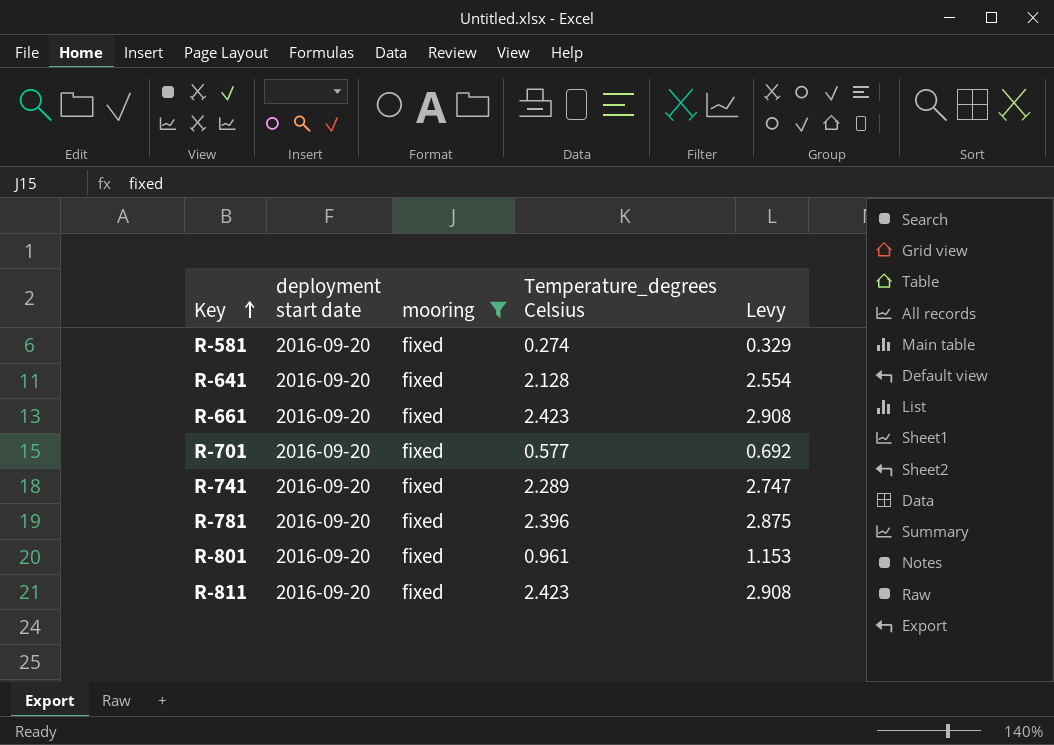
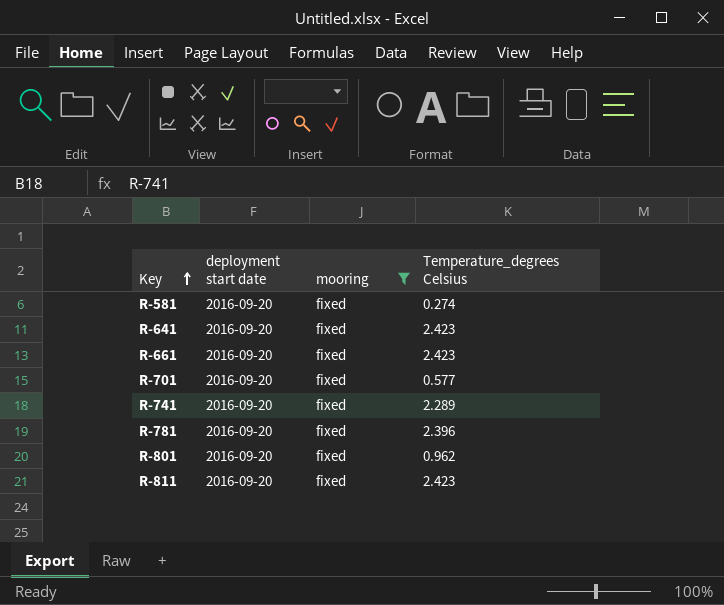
column Levy | formula: [Temperature_degrees Celsius] * 1.2 -> none
R-641 | Temperature_degrees Celsius: 2.128 -> 2.423
R-801 | Temperature_degrees Celsius: 0.961 -> 0.962

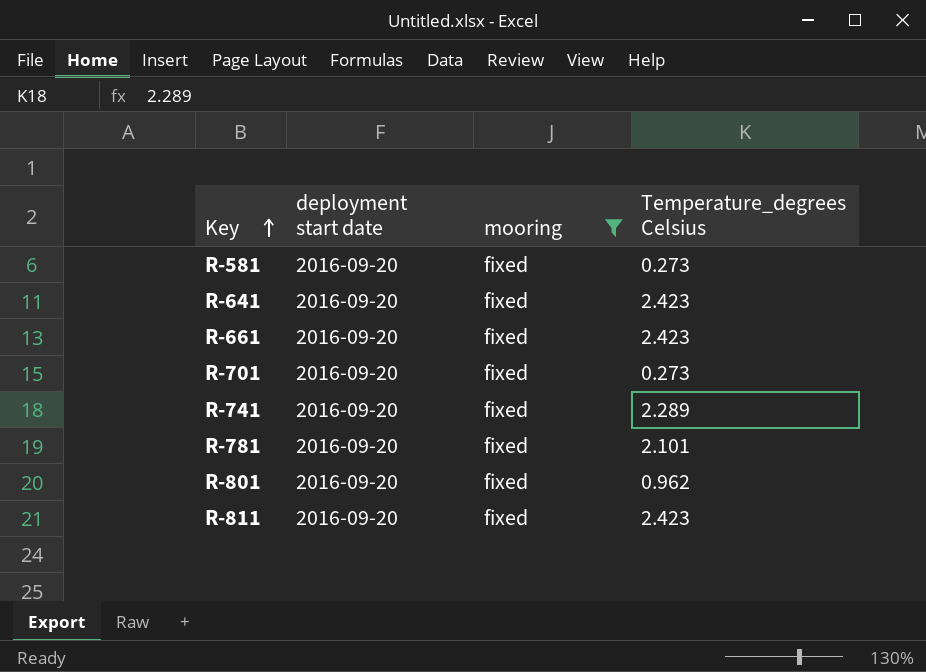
R-581 | Temperature_degrees Celsius: 0.274 -> 0.273
R-701 | Temperature_degrees Celsius: 0.577 -> 0.273
R-781 | Temperature_degrees Celsius: 2.396 -> 2.101

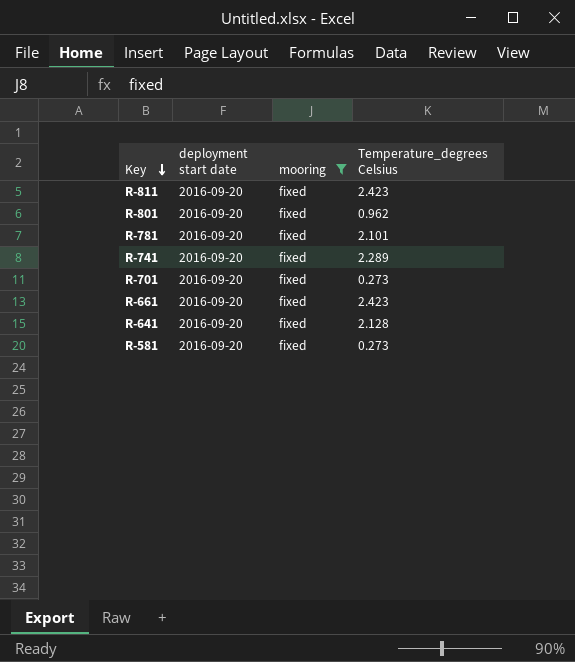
row order: Key ascending -> Key descending
R-641 | Temperature_degrees Celsius: 2.423 -> 2.128

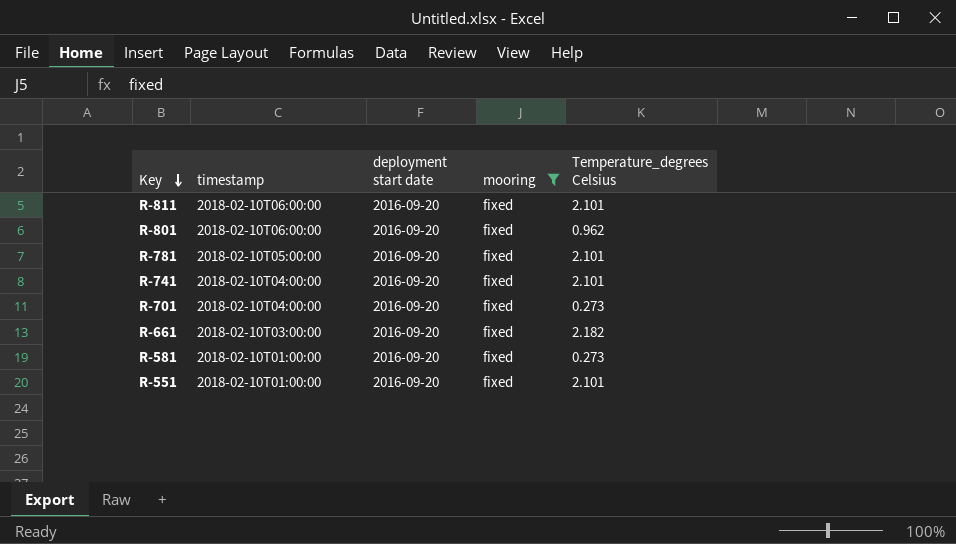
column timestamp | position: none -> 2
row R-641: 2016-09-20 | fixed | 2.128 -> none
R-811 | Temperature_degrees Celsius: 2.423 -> 2.101
R-741 | Temperature_degrees Celsius: 2.289 -> 2.101
R-661 | Temperature_degrees Celsius: 2.423 -> 2.182
row R-551: none -> 2018-02-10T01:00:00 | 2016-09-20 | fixed | 2.101

